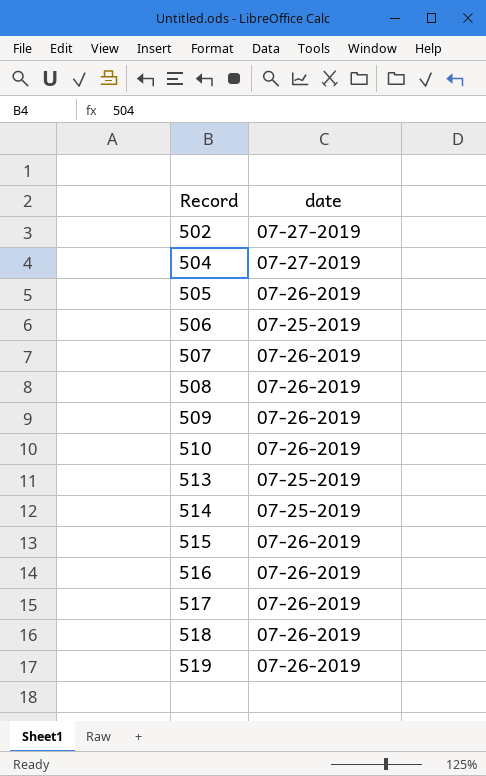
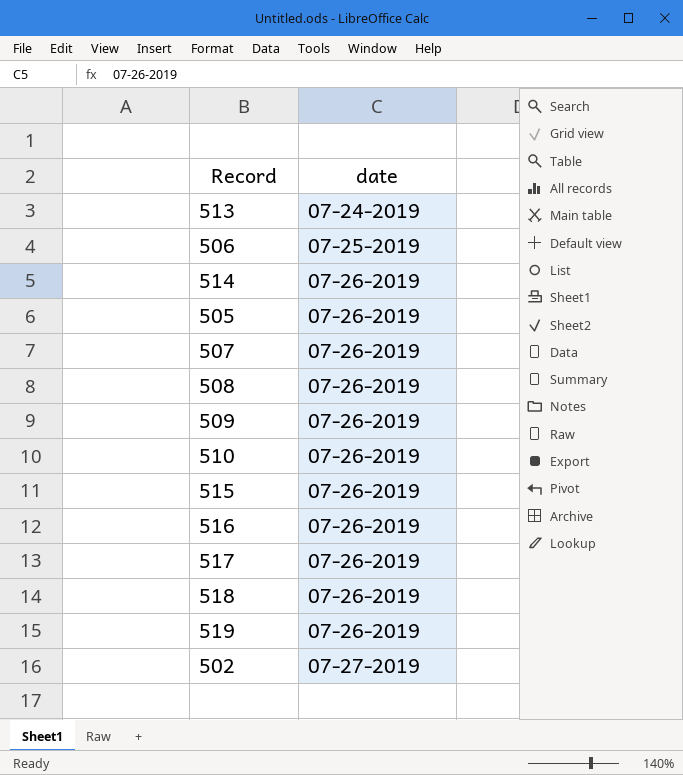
row order: Record ascending -> date ascending
row 504: 07-27-2019 -> none
513 | date: 07-25-2019 -> 07-24-2019
514 | date: 07-25-2019 -> 07-26-2019

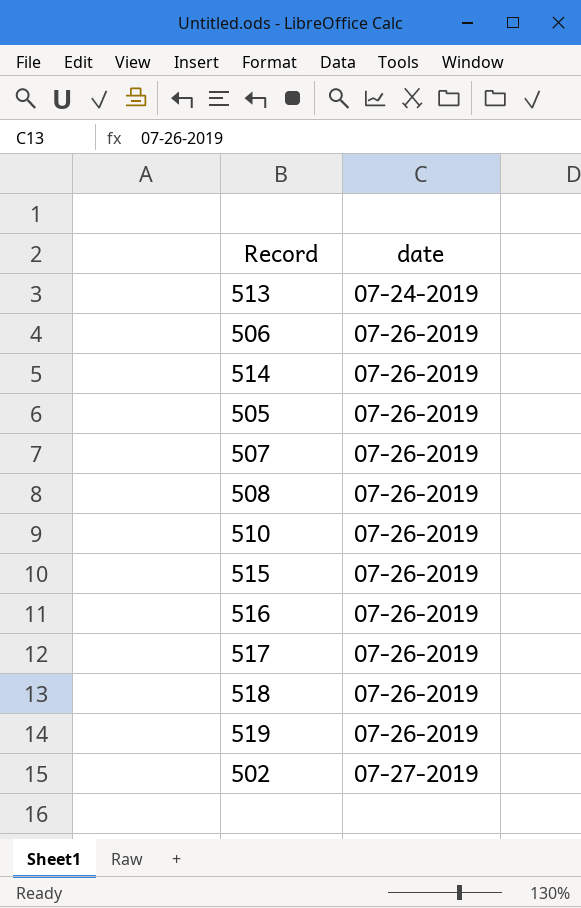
row 509: 07-26-2019 -> none
506 | date: 07-25-2019 -> 07-26-2019

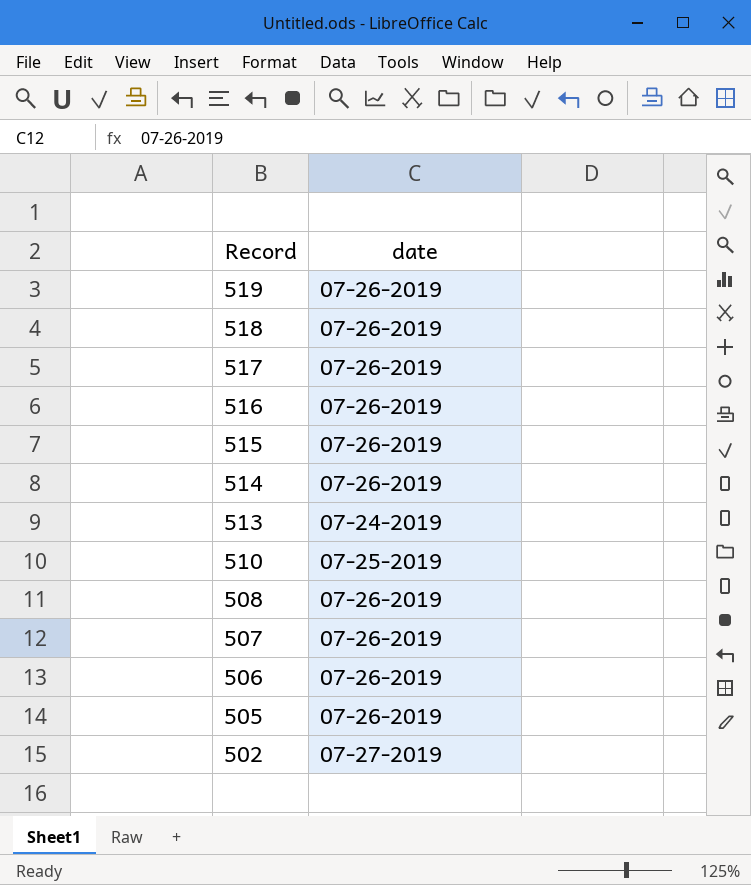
row order: date ascending -> Record descending
510 | date: 07-26-2019 -> 07-25-2019

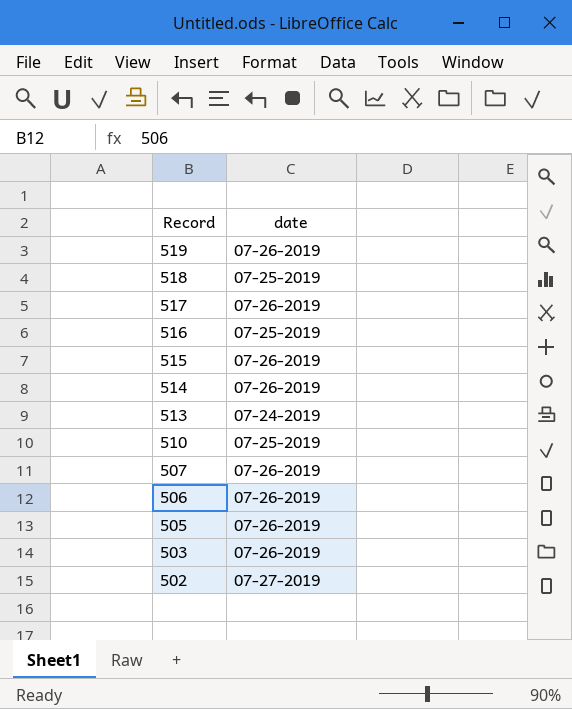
row 508: 07-26-2019 -> none
518 | date: 07-26-2019 -> 07-25-2019
516 | date: 07-26-2019 -> 07-25-2019
row 503: none -> 07-26-2019

